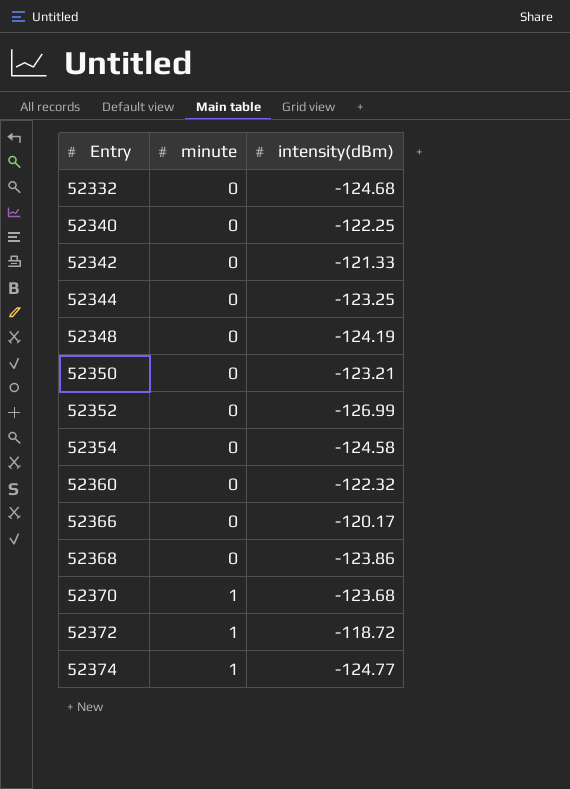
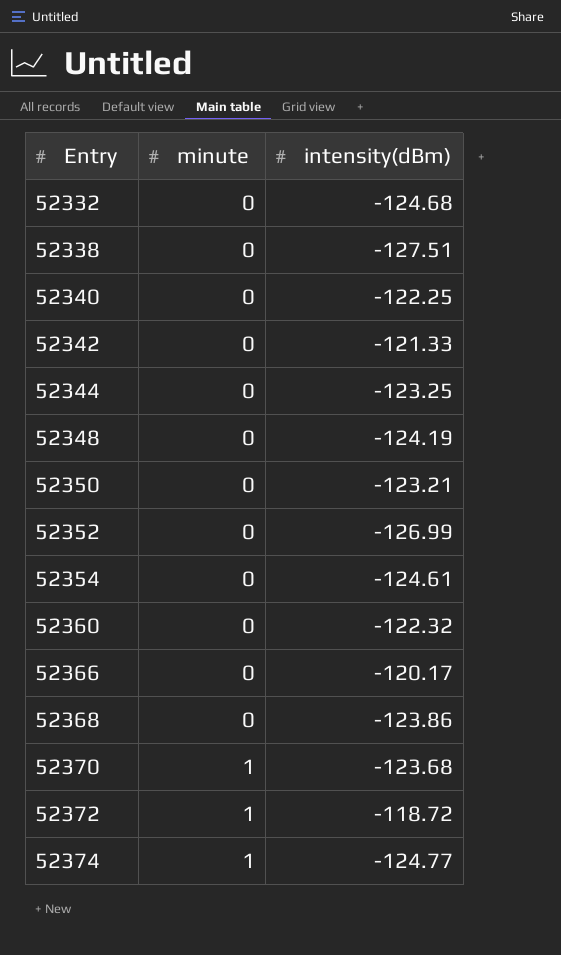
row 52338: none -> 0 | -127.51
52354 | intensity(dBm): -124.58 -> -124.61

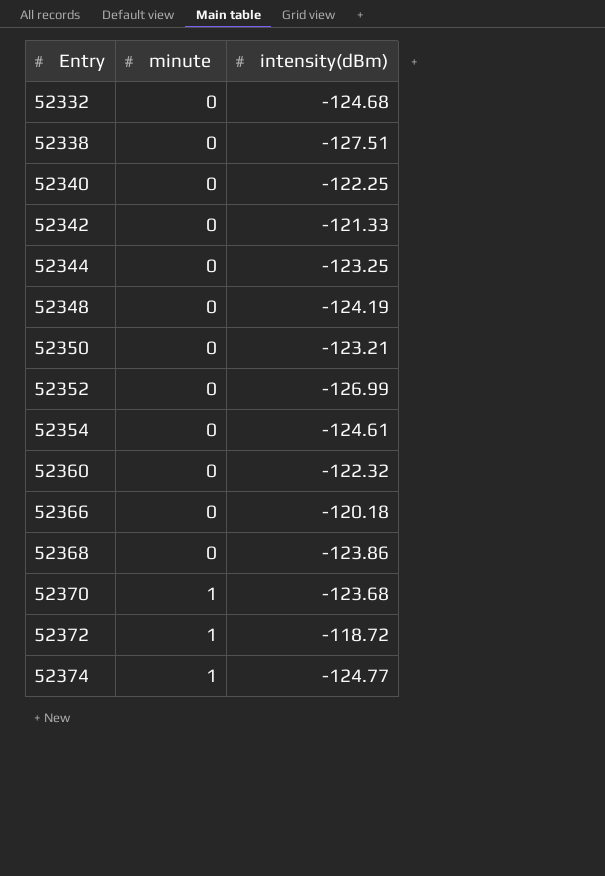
52366 | intensity(dBm): -120.17 -> -120.18

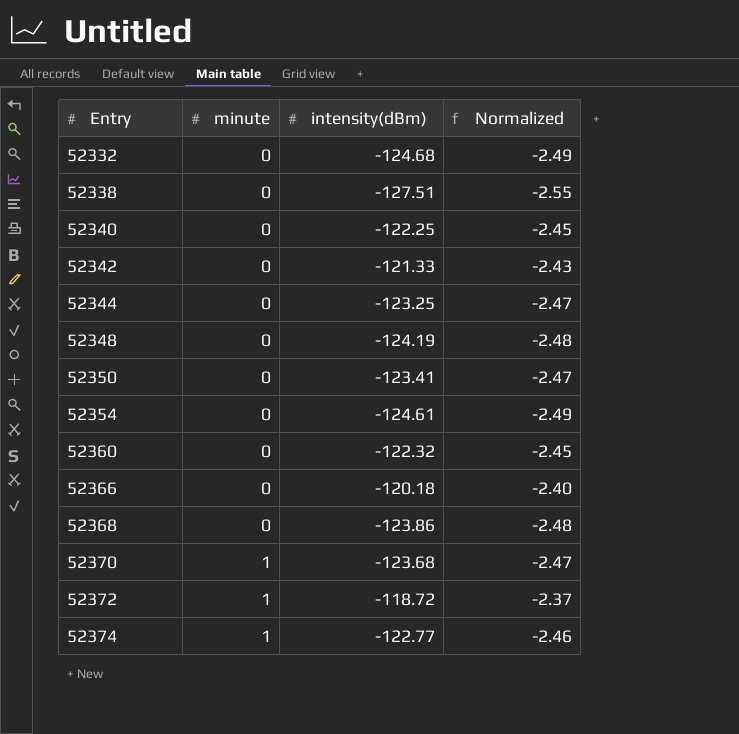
column Normalized | formula: none -> [intensity(dBm)] * 0.02
row 52352: 0 | -126.99 -> none
52350 | intensity(dBm): -123.21 -> -123.41
52374 | intensity(dBm): -124.77 -> -122.77

